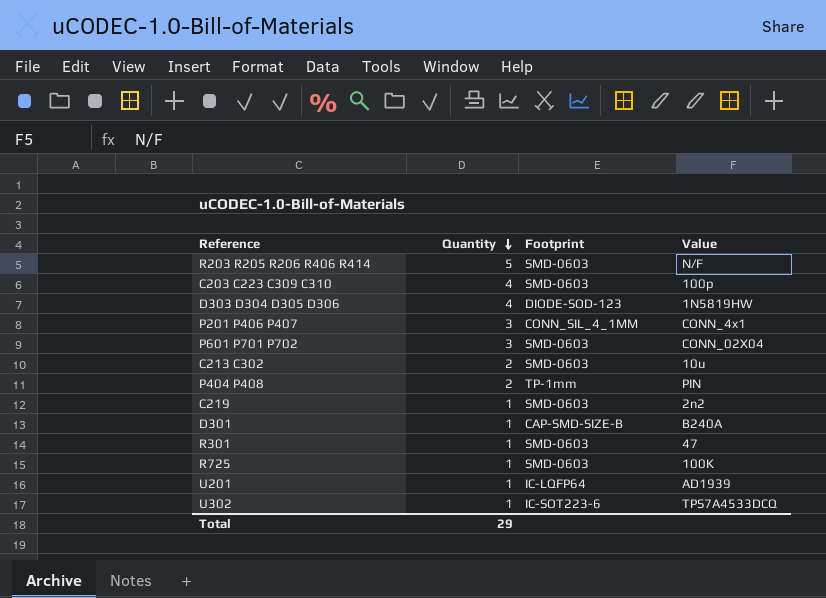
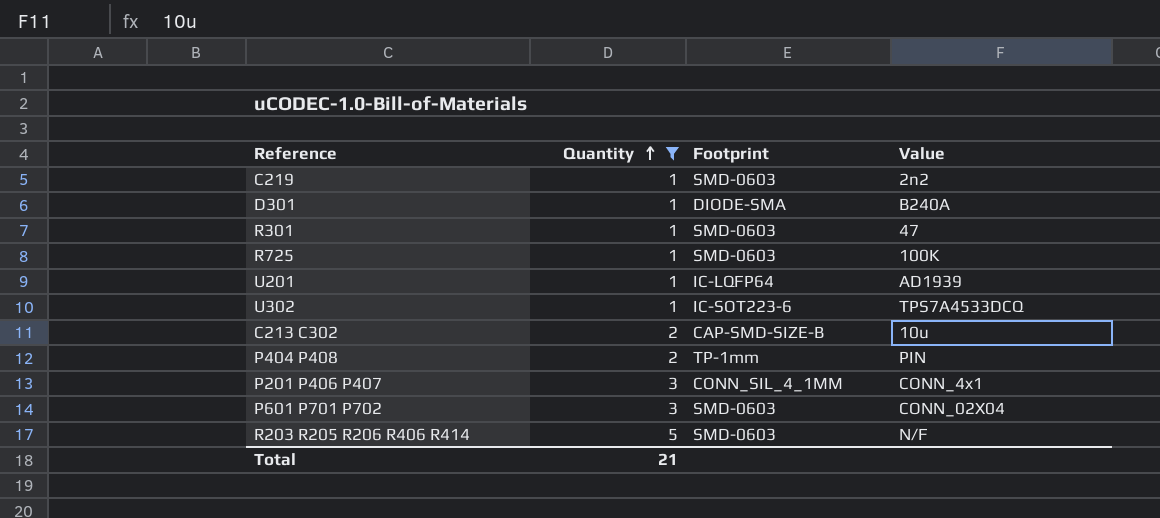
filter: none -> Quantity != 4
row order: Quantity descending -> Quantity ascending
D301 | Footprint: CAP-SMD-SIZE-B -> DIODE-SMA
C213 C302 | Footprint: SMD-0603 -> CAP-SMD-SIZE-B
Total | Quantity: 29 -> 21

